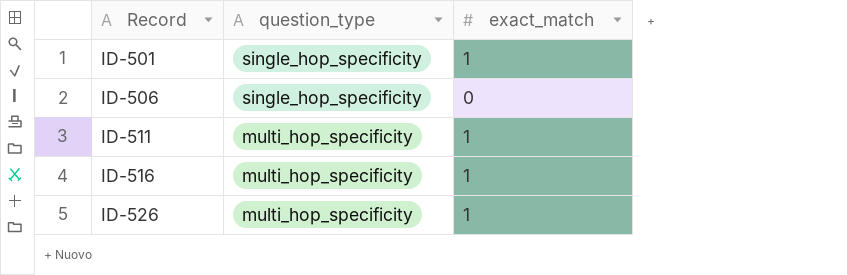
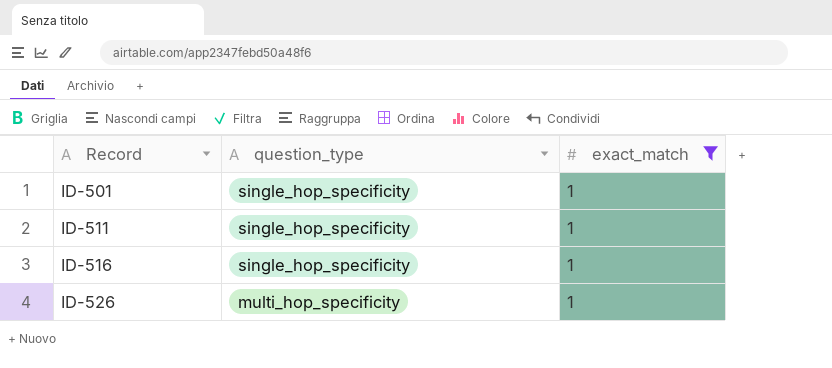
filter: none -> exact_match = 1
ID-511 | question_type: multi_hop_specificity -> single_hop_specificity
ID-516 | question_type: multi_hop_specificity -> single_hop_specificity

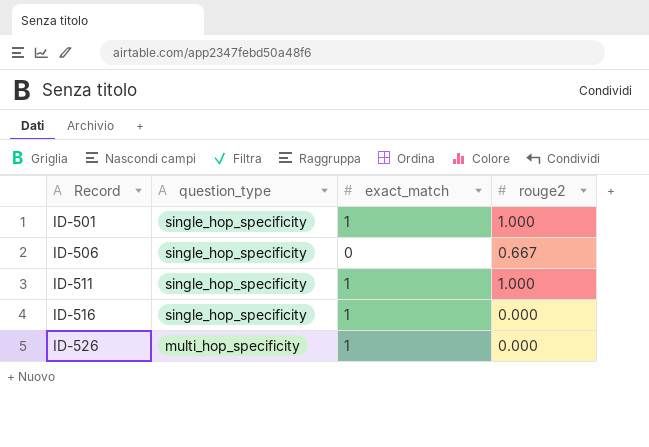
filter: exact_match = 1 -> none
column rouge2 | position: none -> 4

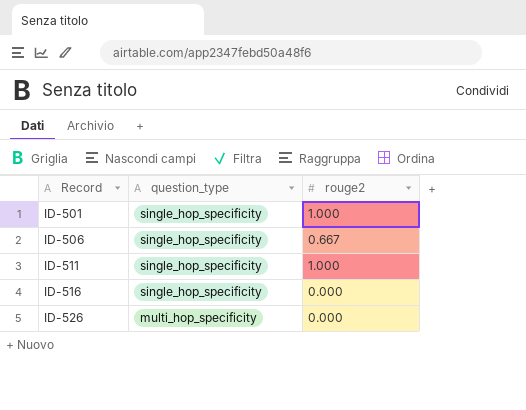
column exact_match | position: 3 -> none

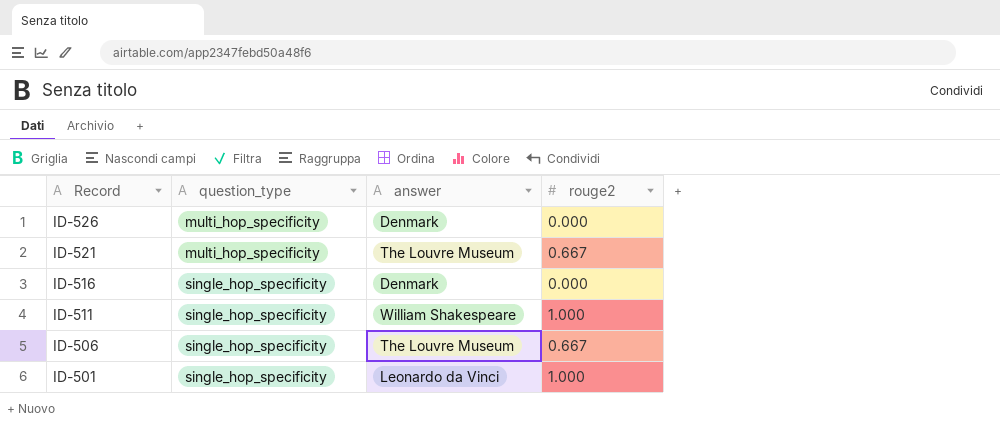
row order: Record ascending -> Record descending
column answer | position: none -> 3
row ID-521: none -> multi_hop_specificity | The Louvre Museum | 0.667

